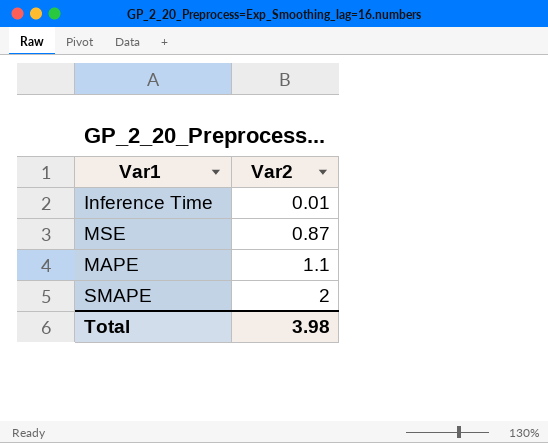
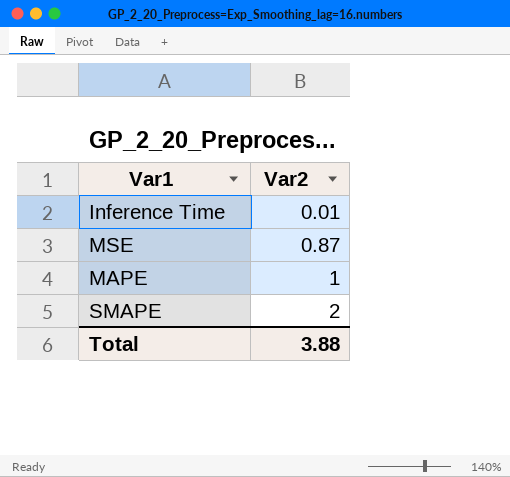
MAPE | Var2: 1.1 -> 1
Total | Var2: 3.98 -> 3.88

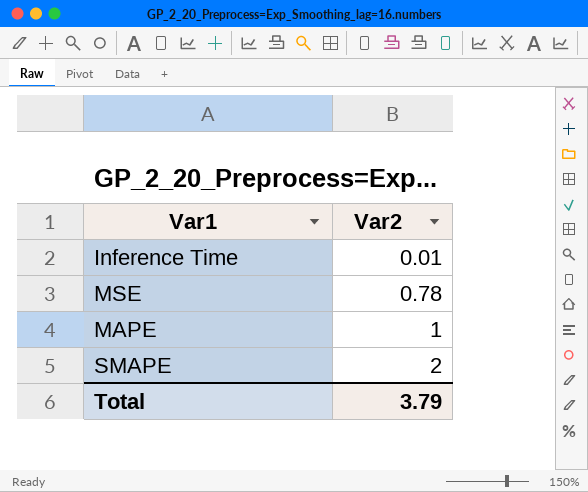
MSE | Var2: 0.87 -> 0.78
Total | Var2: 3.88 -> 3.79

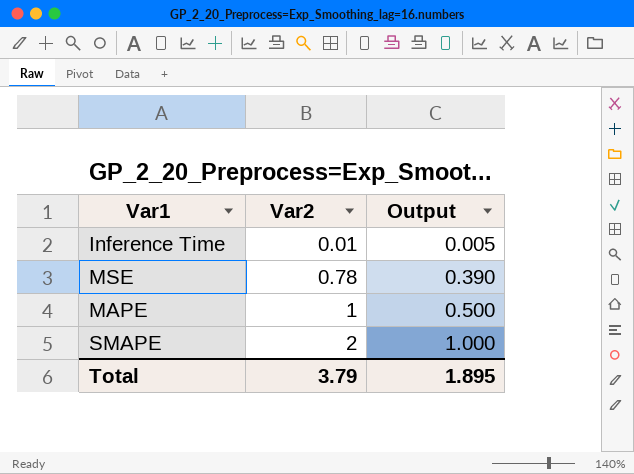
column Output | formula: none -> [Var2] * 0.5

